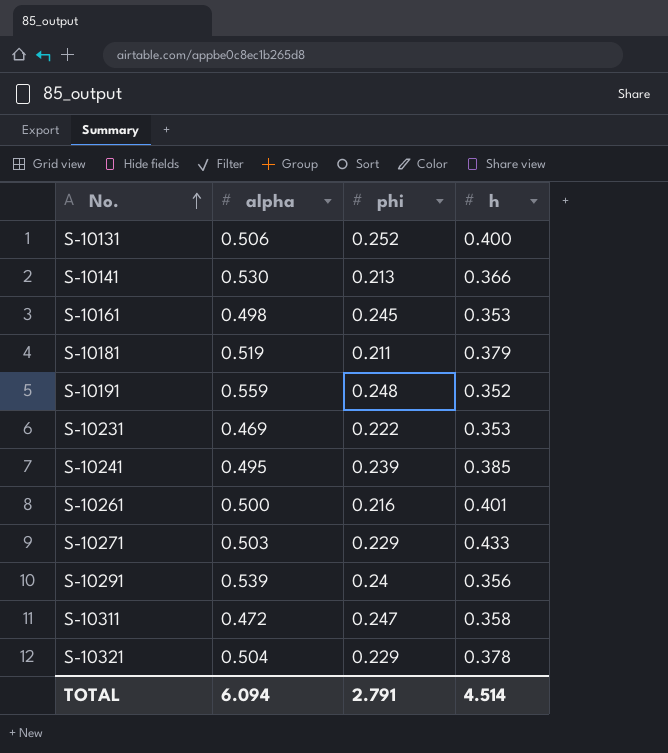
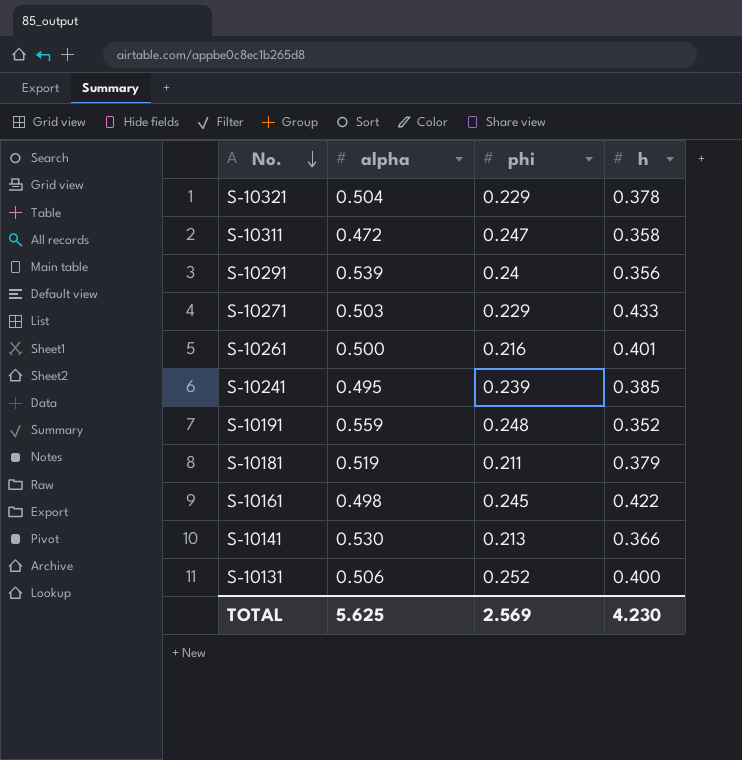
row order: No. ascending -> No. descending
row S-10231: 0.469 | 0.222 | 0.353 -> none
S-10161 | h: 0.353 -> 0.422
TOTAL | alpha: 6.094 -> 5.625
TOTAL | phi: 2.791 -> 2.569
TOTAL | h: 4.514 -> 4.230

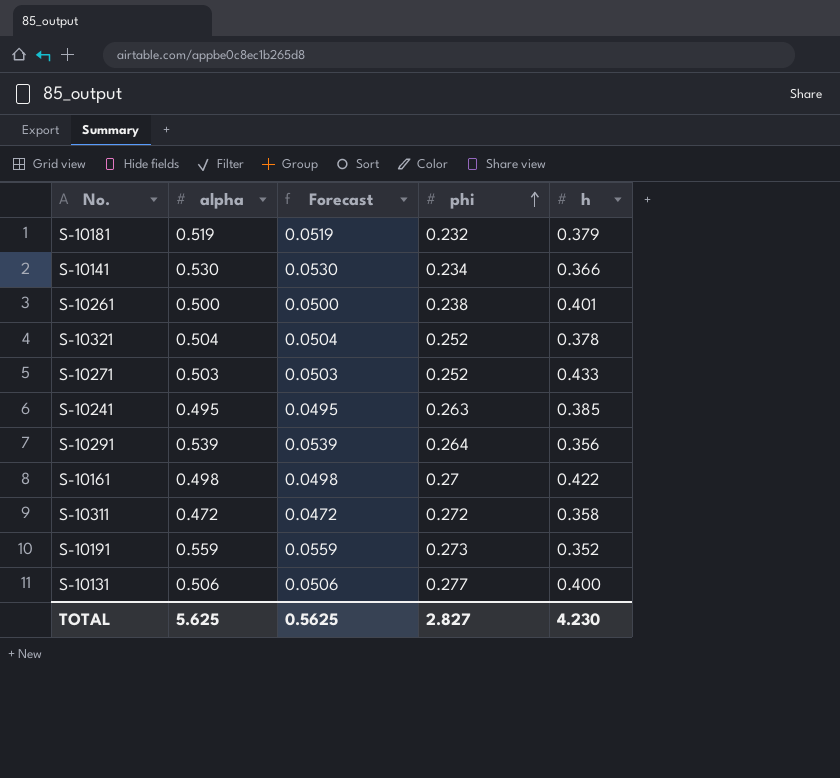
row order: No. descending -> phi ascending
column Forecast | formula: none -> [alpha] * 0.1
S-10181 | phi: 0.211 -> 0.232
S-10141 | phi: 0.213 -> 0.234
S-10261 | phi: 0.216 -> 0.238
S-10321 | phi: 0.229 -> 0.252
S-10271 | phi: 0.229 -> 0.252
S-10241 | phi: 0.239 -> 0.263
S-10291 | phi: 0.24 -> 0.264
S-10161 | phi: 0.245 -> 0.27
S-10311 | phi: 0.247 -> 0.272
S-10191 | phi: 0.248 -> 0.273
S-10131 | phi: 0.252 -> 0.277
TOTAL | phi: 2.569 -> 2.827

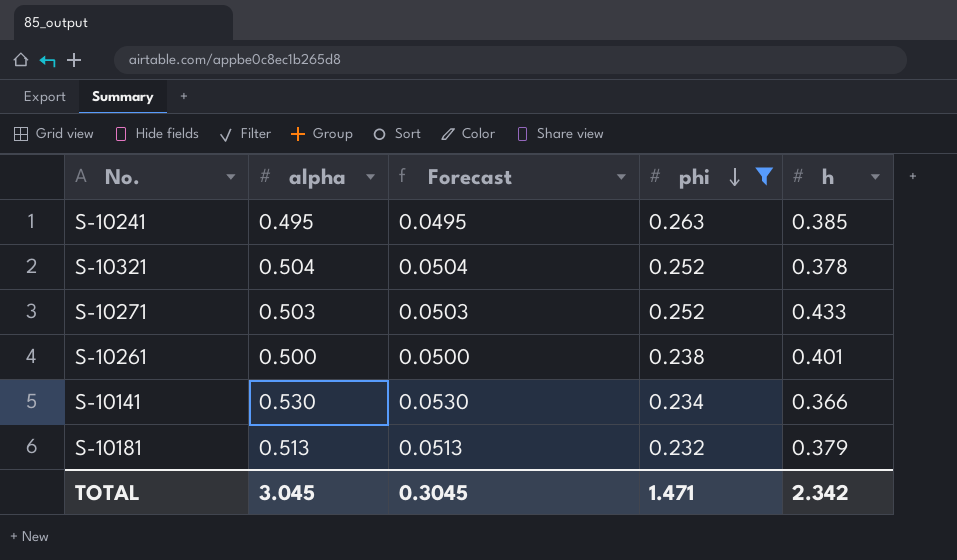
filter: none -> phi <= 0.263
row order: phi ascending -> phi descending
S-10181 | alpha: 0.519 -> 0.513
S-10181 | Forecast: 0.0519 -> 0.0513
TOTAL | alpha: 5.625 -> 3.045
TOTAL | Forecast: 0.5625 -> 0.3045
TOTAL | phi: 2.827 -> 1.471
TOTAL | h: 4.230 -> 2.342

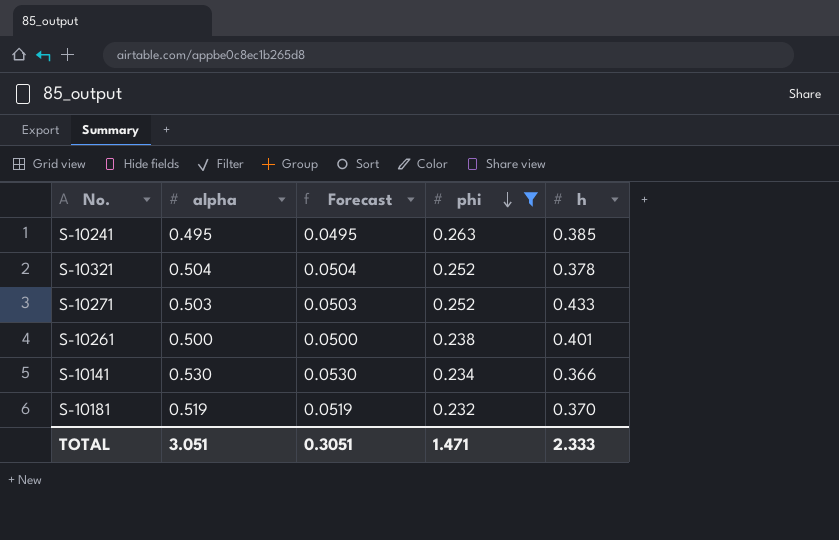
S-10181 | alpha: 0.513 -> 0.519
S-10181 | Forecast: 0.0513 -> 0.0519
S-10181 | h: 0.379 -> 0.370
TOTAL | alpha: 3.045 -> 3.051
TOTAL | Forecast: 0.3045 -> 0.3051
TOTAL | h: 2.342 -> 2.333

